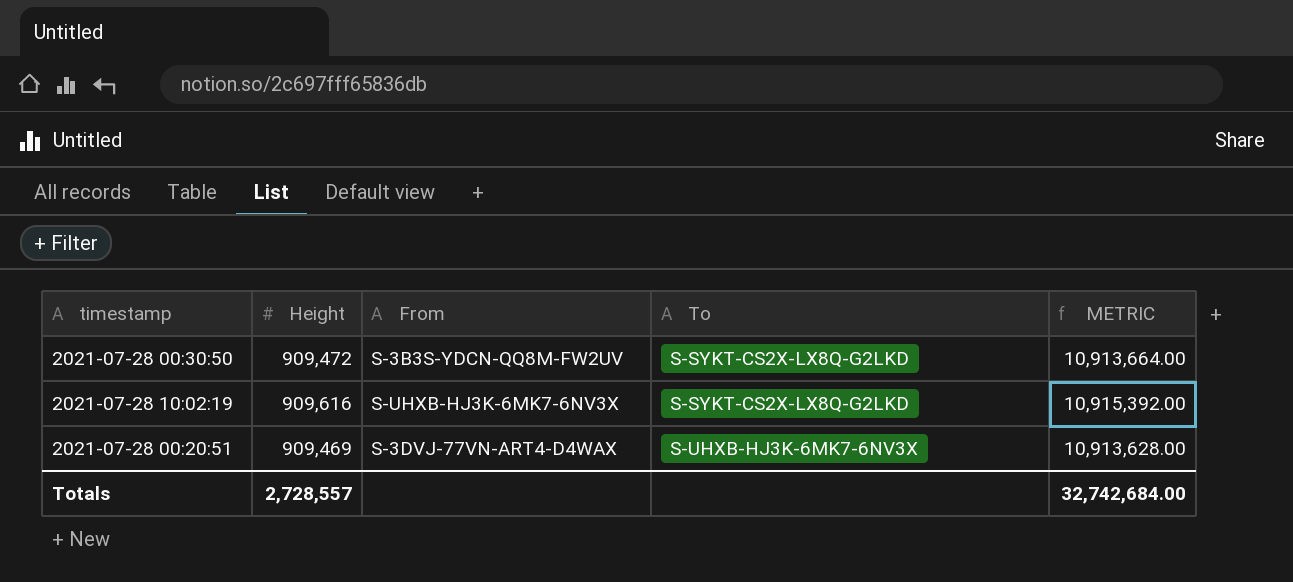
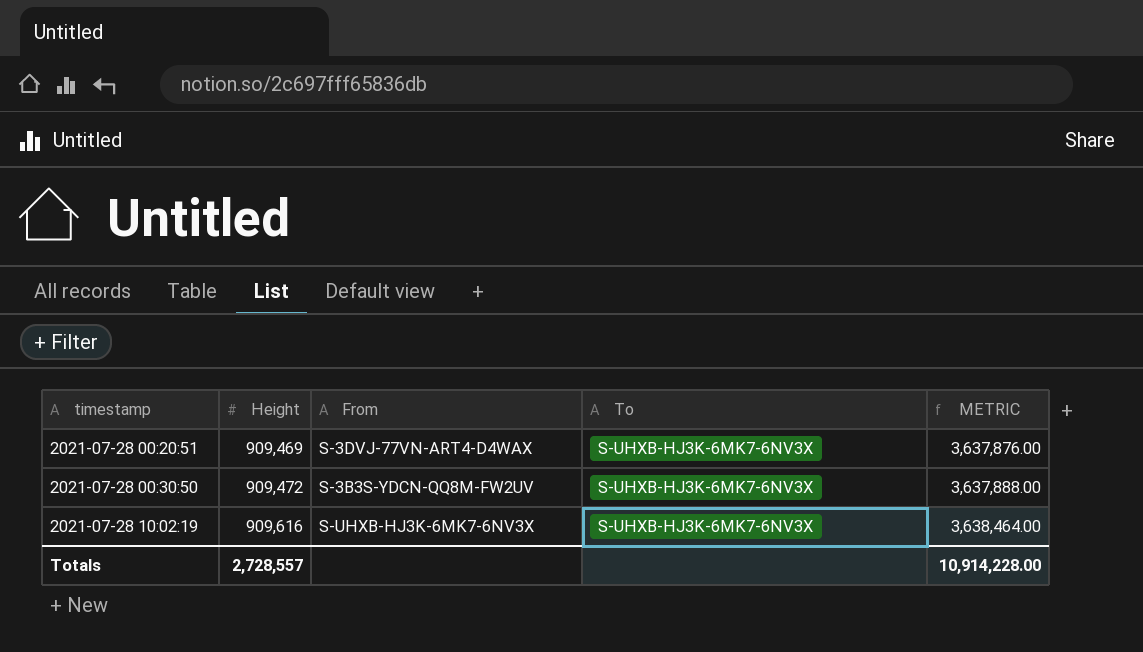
row order: To ascending -> timestamp ascending
column METRIC | formula: [Height] * 12 -> [Height] * 4
2021-07-28 00:30:50 | To: S-SYKT-CS2X-LX8Q-G2LKD -> S-UHXB-HJ3K-6MK7-6NV3X
2021-07-28 10:02:19 | To: S-SYKT-CS2X-LX8Q-G2LKD -> S-UHXB-HJ3K-6MK7-6NV3X
Totals | METRIC: 32,742,684.00 -> 10,914,228.00

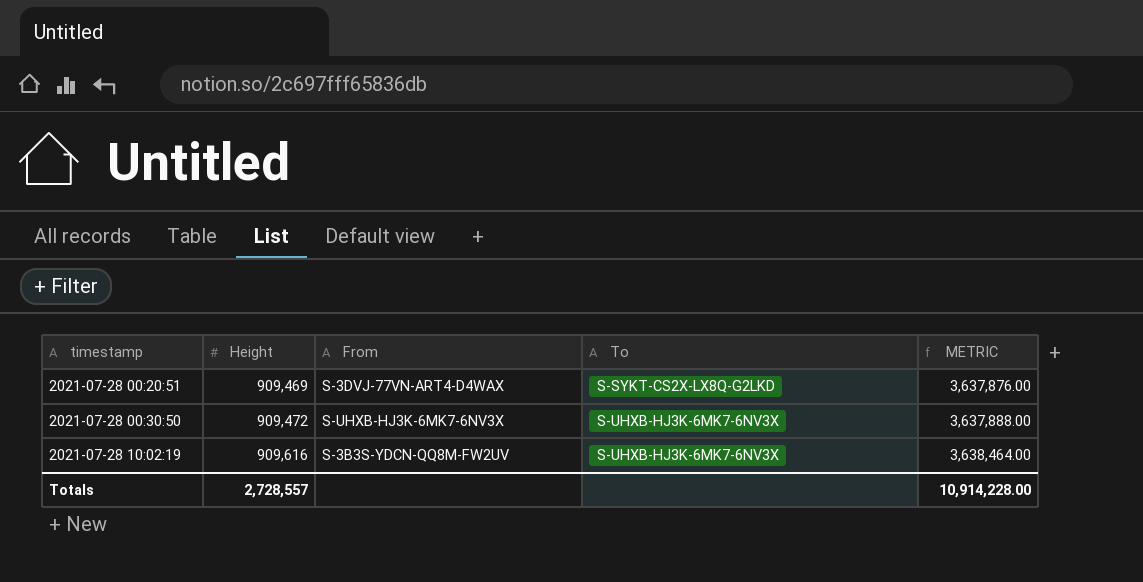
2021-07-28 00:20:51 | To: S-UHXB-HJ3K-6MK7-6NV3X -> S-SYKT-CS2X-LX8Q-G2LKD
2021-07-28 00:30:50 | From: S-3B3S-YDCN-QQ8M-FW2UV -> S-UHXB-HJ3K-6MK7-6NV3X
2021-07-28 10:02:19 | From: S-UHXB-HJ3K-6MK7-6NV3X -> S-3B3S-YDCN-QQ8M-FW2UV

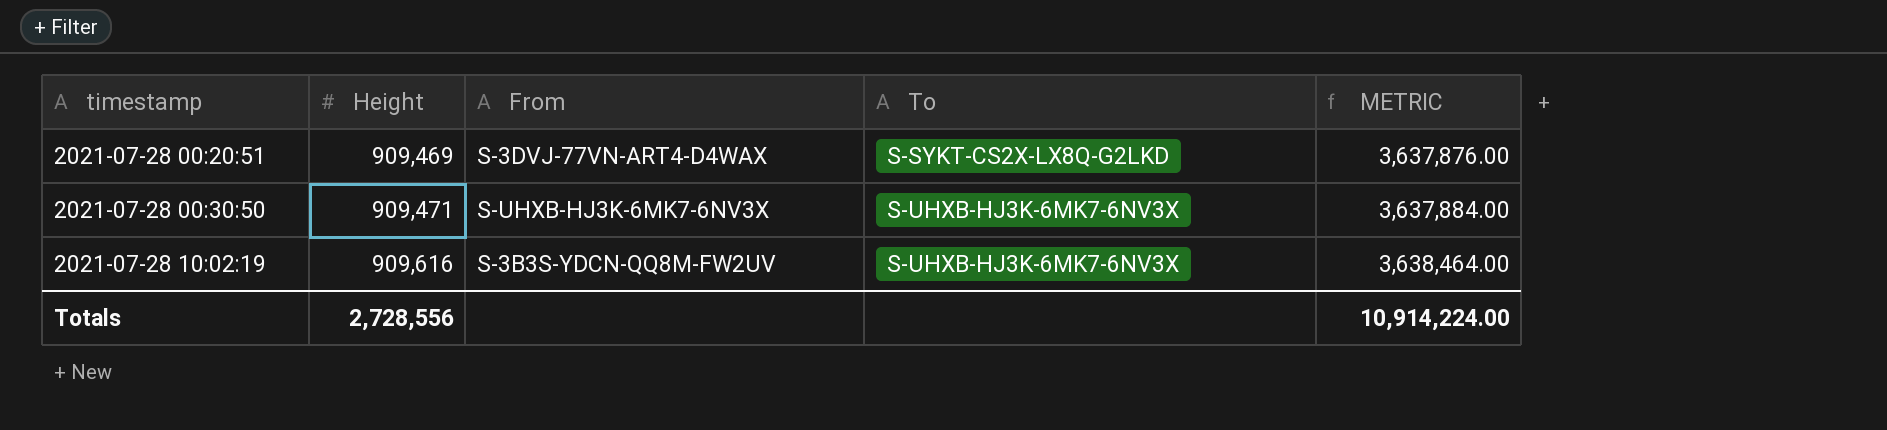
2021-07-28 00:30:50 | Height: 909,472 -> 909,471
2021-07-28 00:30:50 | METRIC: 3,637,888.00 -> 3,637,884.00
Totals | Height: 2,728,557 -> 2,728,556
Totals | METRIC: 10,914,228.00 -> 10,914,224.00

